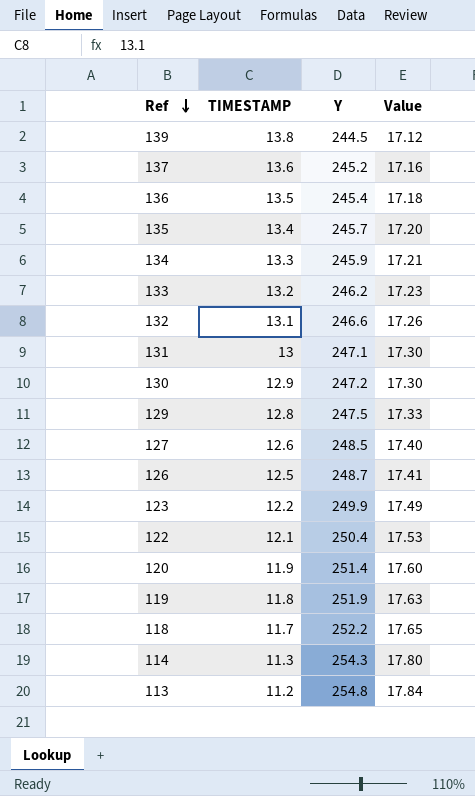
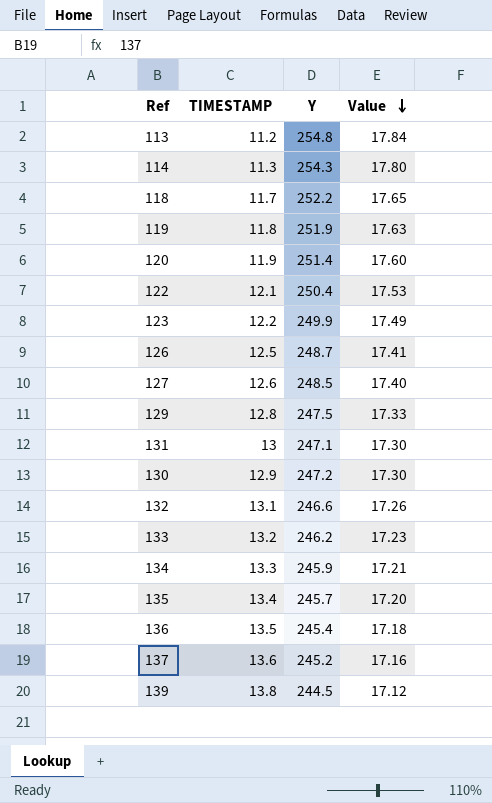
row order: Ref descending -> Value descending

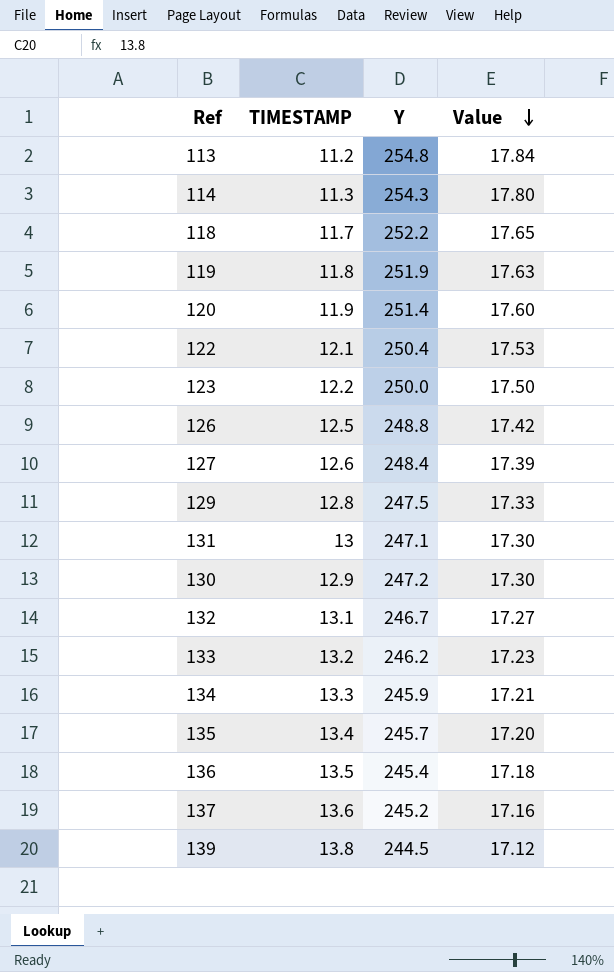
123 | Y: 249.9 -> 250.0
123 | Value: 17.49 -> 17.50
126 | Y: 248.7 -> 248.8
126 | Value: 17.41 -> 17.42
127 | Y: 248.5 -> 248.4
127 | Value: 17.40 -> 17.39
132 | Y: 246.6 -> 246.7
132 | Value: 17.26 -> 17.27

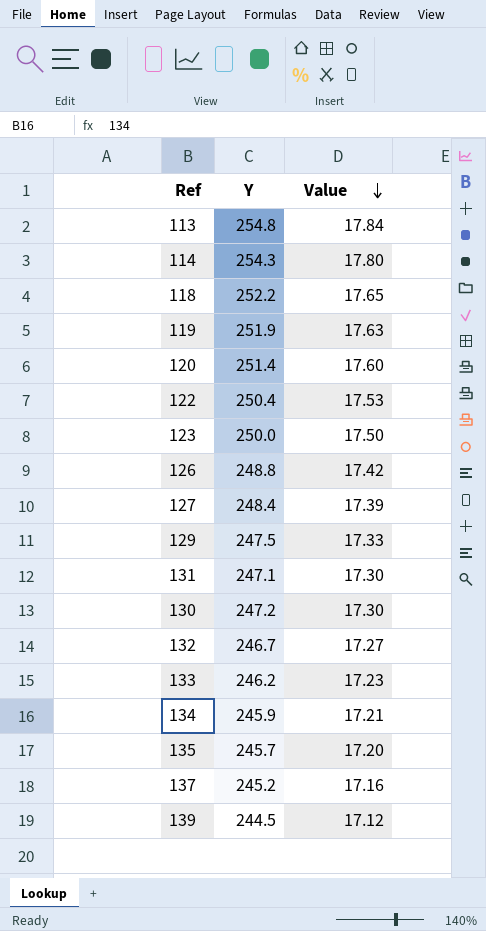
column TIMESTAMP | position: 2 -> none
row 136: 13.5 | 245.4 | 17.18 -> none

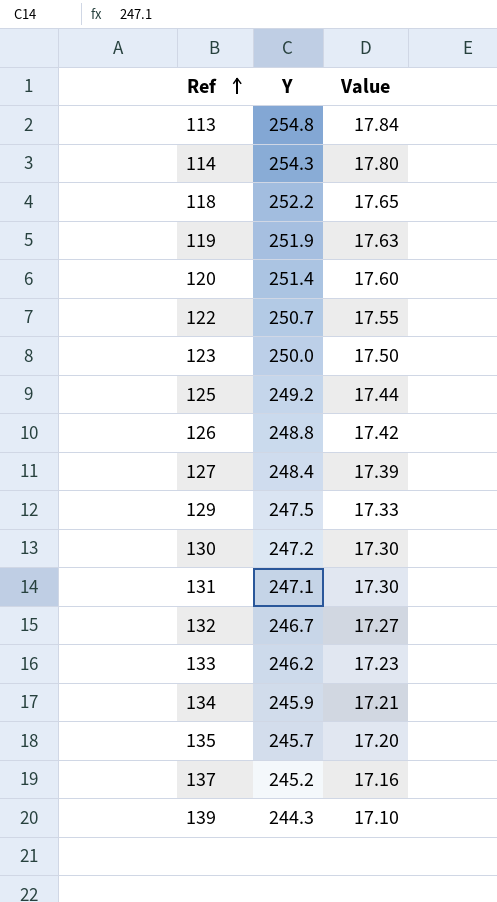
row order: Value descending -> Ref ascending
122 | Y: 250.4 -> 250.7
122 | Value: 17.53 -> 17.55
row 125: none -> 249.2 | 17.44
139 | Y: 244.5 -> 244.3
139 | Value: 17.12 -> 17.10

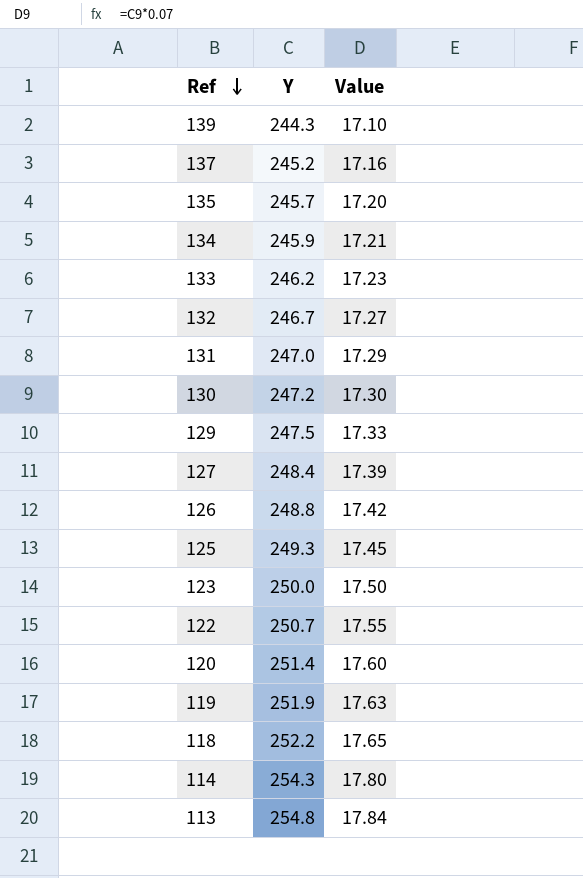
row order: Ref ascending -> Ref descending
131 | Y: 247.1 -> 247.0
131 | Value: 17.30 -> 17.29
125 | Y: 249.2 -> 249.3
125 | Value: 17.44 -> 17.45

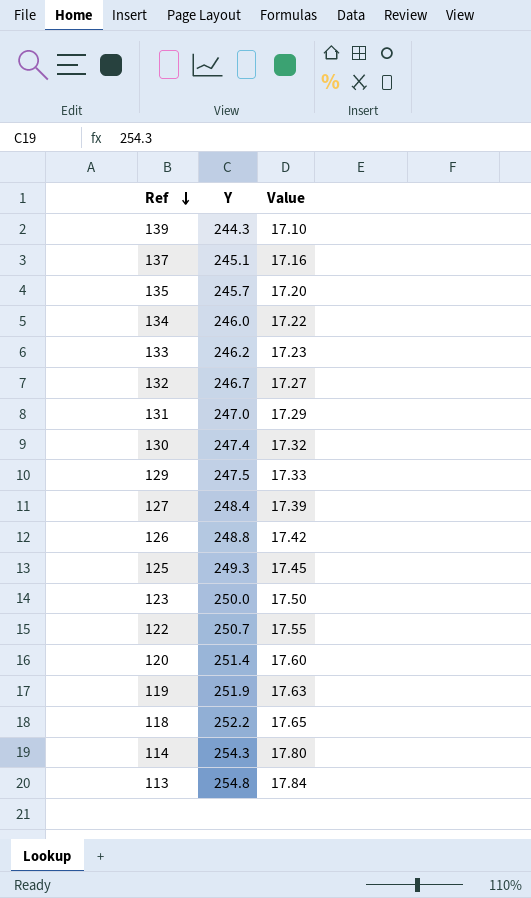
137 | Y: 245.2 -> 245.1
134 | Y: 245.9 -> 246.0
134 | Value: 17.21 -> 17.22
130 | Y: 247.2 -> 247.4
130 | Value: 17.30 -> 17.32

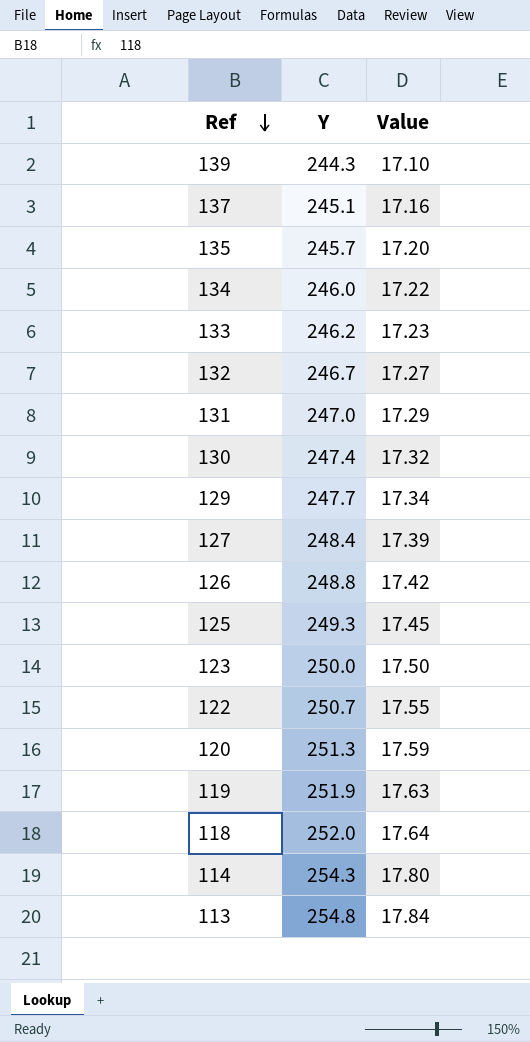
129 | Y: 247.5 -> 247.7
129 | Value: 17.33 -> 17.34
120 | Y: 251.4 -> 251.3
120 | Value: 17.60 -> 17.59
118 | Y: 252.2 -> 252.0
118 | Value: 17.65 -> 17.64

